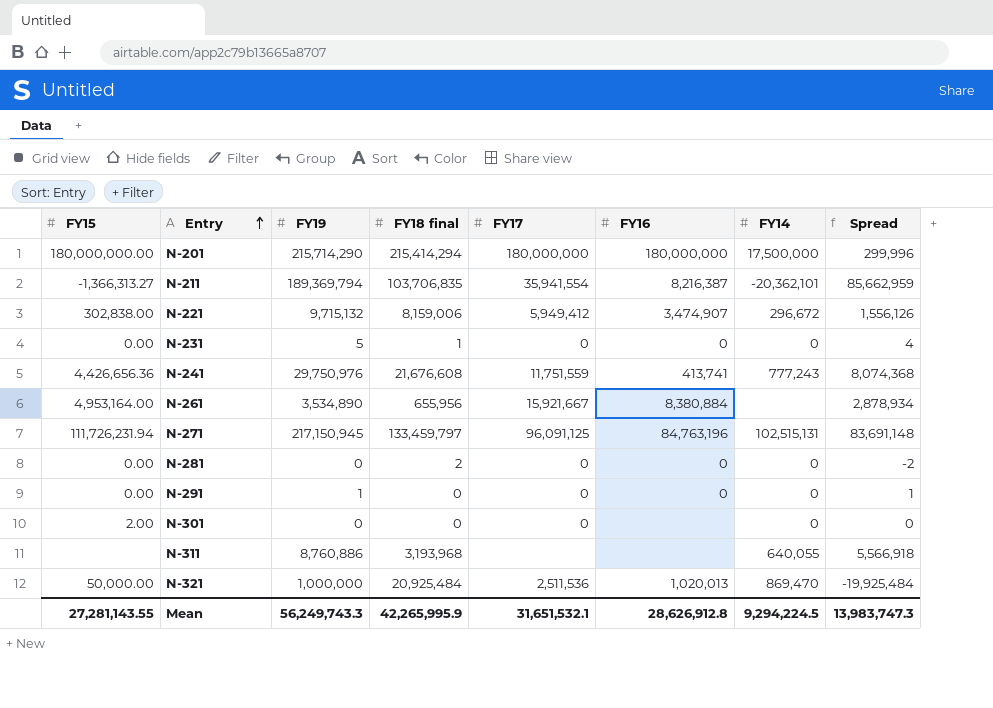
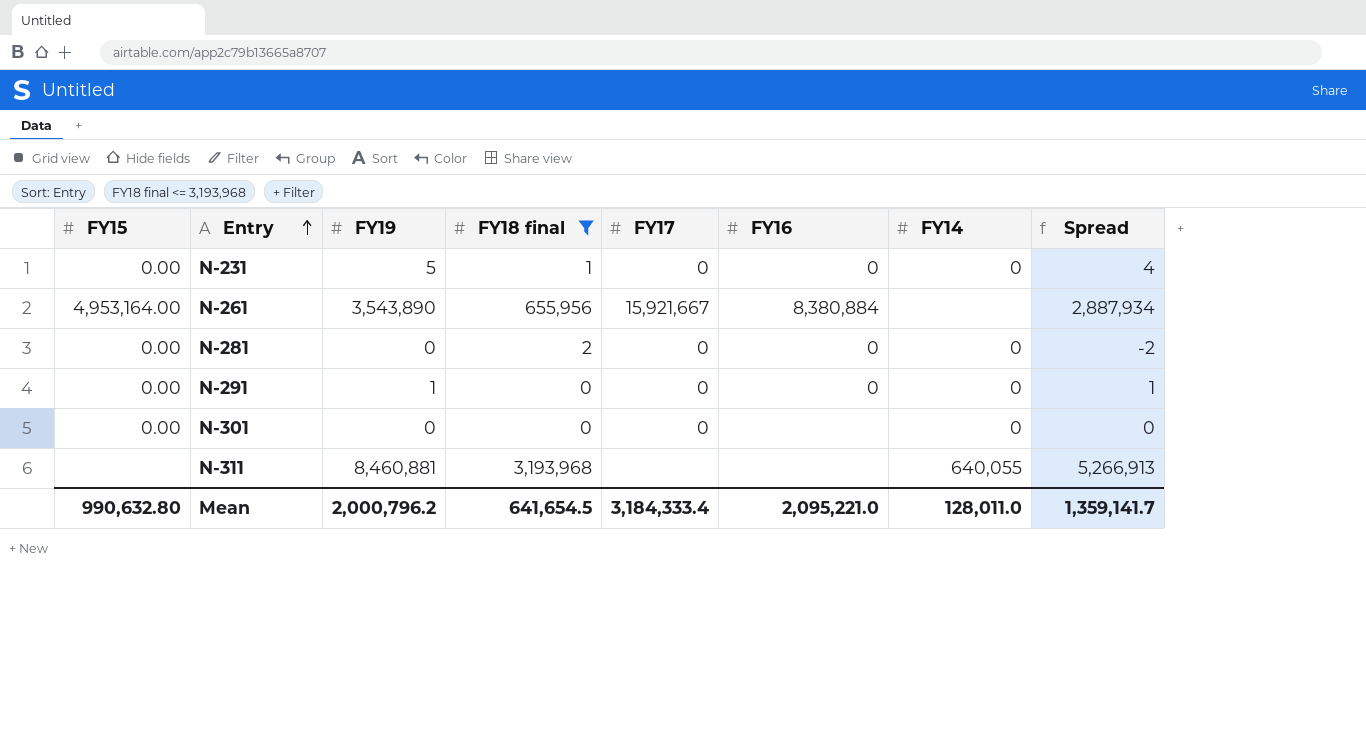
filter: none -> FY18 final <= 3,193,968
N-261 | FY19: 3,534,890 -> 3,543,890
N-261 | Spread: 2,878,934 -> 2,887,934
N-301 | FY15: 2.00 -> 0.00
N-311 | FY19: 8,760,886 -> 8,460,881
N-311 | Spread: 5,566,918 -> 5,266,913
Mean | FY15: 27,281,143.55 -> 990,632.80
Mean | FY19: 56,249,743.3 -> 2,000,796.2
Mean | FY18 final: 42,265,995.9 -> 641,654.5
Mean | FY17: 31,651,532.1 -> 3,184,333.4
Mean | FY16: 28,626,912.8 -> 2,095,221.0
Mean | FY14: 9,294,224.5 -> 128,011.0
Mean | Spread: 13,983,747.3 -> 1,359,141.7

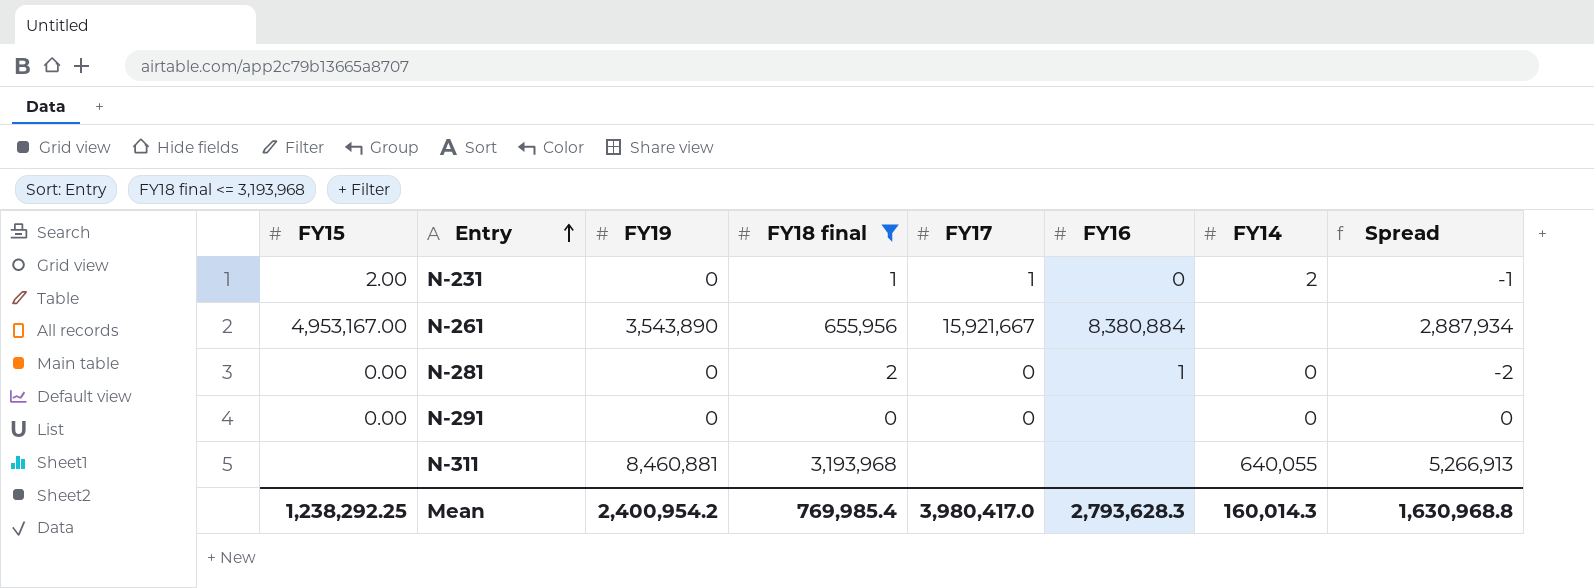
row N-301: 0.00 | 0 | 0 | 0 | none | 0 | 0 -> none
N-231 | FY15: 0.00 -> 2.00
N-231 | FY19: 5 -> 0
N-231 | FY17: 0 -> 1
N-231 | FY14: 0 -> 2
N-231 | Spread: 4 -> -1
N-261 | FY15: 4,953,164.00 -> 4,953,167.00
N-281 | FY16: 0 -> 1
N-291 | FY19: 1 -> 0
N-291 | FY16: 0 -> none
N-291 | Spread: 1 -> 0
Mean | FY15: 990,632.80 -> 1,238,292.25
Mean | FY19: 2,000,796.2 -> 2,400,954.2
Mean | FY18 final: 641,654.5 -> 769,985.4
Mean | FY17: 3,184,333.4 -> 3,980,417.0
Mean | FY16: 2,095,221.0 -> 2,793,628.3
Mean | FY14: 128,011.0 -> 160,014.3
Mean | Spread: 1,359,141.7 -> 1,630,968.8

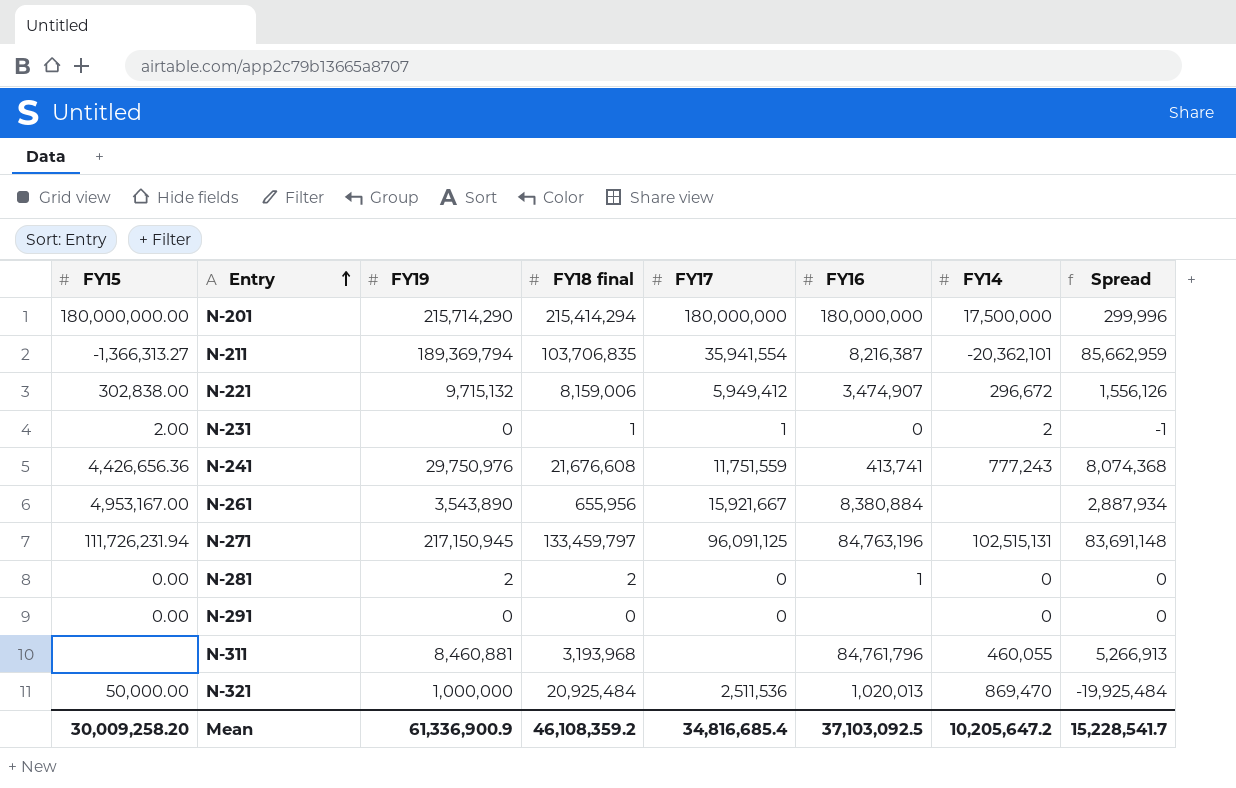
filter: FY18 final <= 3,193,968 -> none
N-281 | FY19: 0 -> 2
N-281 | Spread: -2 -> 0
N-311 | FY16: none -> 84,761,796
N-311 | FY14: 640,055 -> 460,055
Mean | FY15: 1,238,292.25 -> 30,009,258.20
Mean | FY19: 2,400,954.2 -> 61,336,900.9
Mean | FY18 final: 769,985.4 -> 46,108,359.2
Mean | FY17: 3,980,417.0 -> 34,816,685.4
Mean | FY16: 2,793,628.3 -> 37,103,092.5
Mean | FY14: 160,014.3 -> 10,205,647.2
Mean | Spread: 1,630,968.8 -> 15,228,541.7

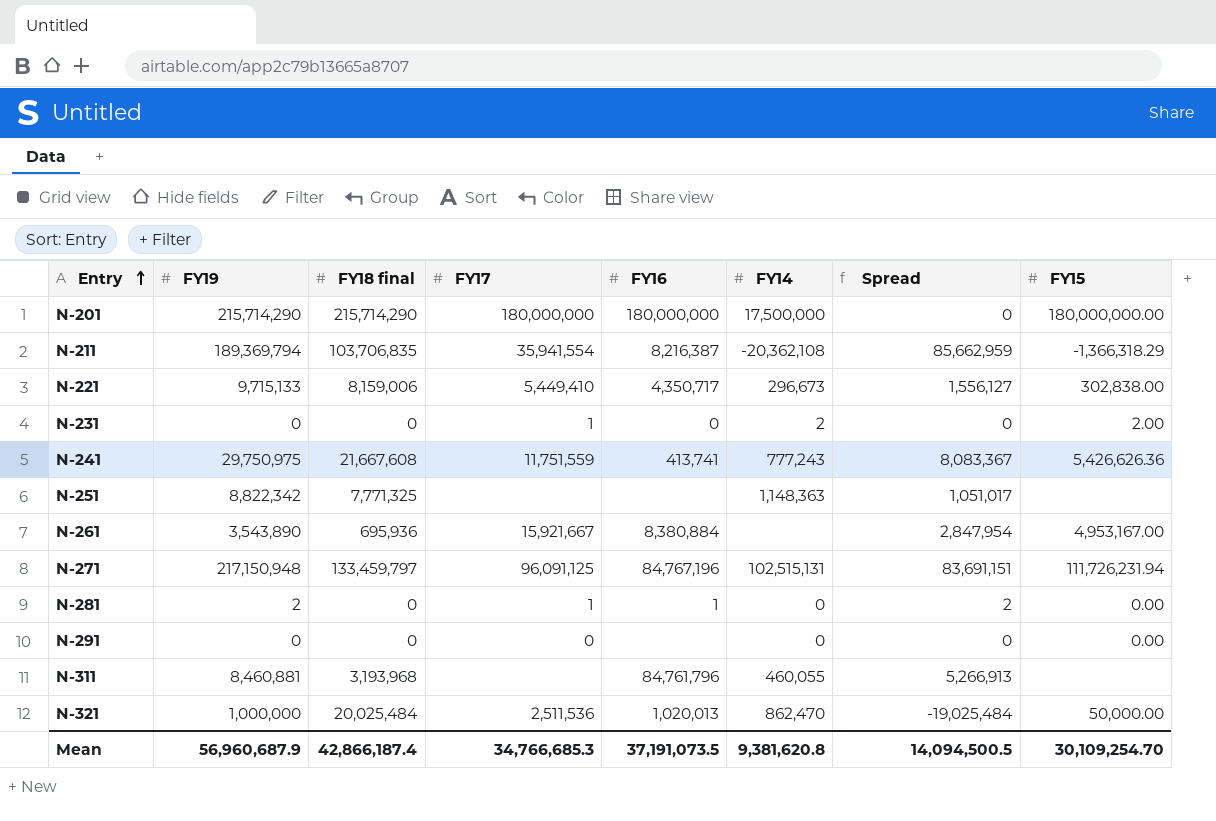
column FY15 | position: 1 -> 8
N-201 | FY18 final: 215,414,294 -> 215,714,290
N-201 | Spread: 299,996 -> 0
N-211 | FY14: -20,362,101 -> -20,362,108
N-211 | FY15: -1,366,313.27 -> -1,366,318.29
N-221 | FY19: 9,715,132 -> 9,715,133
N-221 | FY17: 5,949,412 -> 5,449,410
N-221 | FY16: 3,474,907 -> 4,350,717
N-221 | FY14: 296,672 -> 296,673
N-221 | Spread: 1,556,126 -> 1,556,127
N-231 | FY18 final: 1 -> 0
N-231 | Spread: -1 -> 0
N-241 | FY19: 29,750,976 -> 29,750,975
N-241 | FY18 final: 21,676,608 -> 21,667,608
N-241 | Spread: 8,074,368 -> 8,083,367
N-241 | FY15: 4,426,656.36 -> 5,426,626.36
row N-251: none -> 8,822,342 | 7,771,325 | none | none | 1,148,363 | 1,051,017 | none
N-261 | FY18 final: 655,956 -> 695,936
N-261 | Spread: 2,887,934 -> 2,847,954
N-271 | FY19: 217,150,945 -> 217,150,948
N-271 | FY16: 84,763,196 -> 84,767,196
N-271 | Spread: 83,691,148 -> 83,691,151
N-281 | FY18 final: 2 -> 0
N-281 | FY17: 0 -> 1
N-281 | Spread: 0 -> 2
N-321 | FY18 final: 20,925,484 -> 20,025,484
N-321 | FY14: 869,470 -> 862,470
N-321 | Spread: -19,925,484 -> -19,025,484
Mean | FY19: 61,336,900.9 -> 56,960,687.9
Mean | FY18 final: 46,108,359.2 -> 42,866,187.4
Mean | FY17: 34,816,685.4 -> 34,766,685.3
Mean | FY16: 37,103,092.5 -> 37,191,073.5
Mean | FY14: 10,205,647.2 -> 9,381,620.8
Mean | Spread: 15,228,541.7 -> 14,094,500.5
Mean | FY15: 30,009,258.20 -> 30,109,254.70

